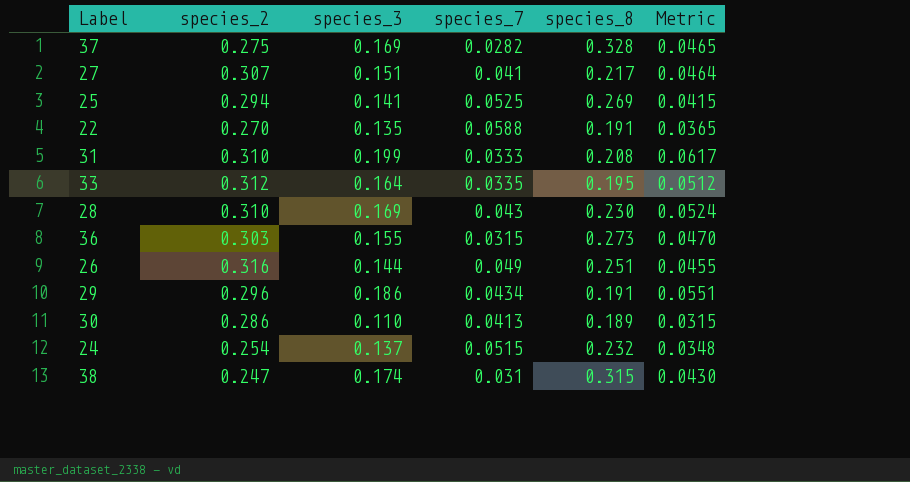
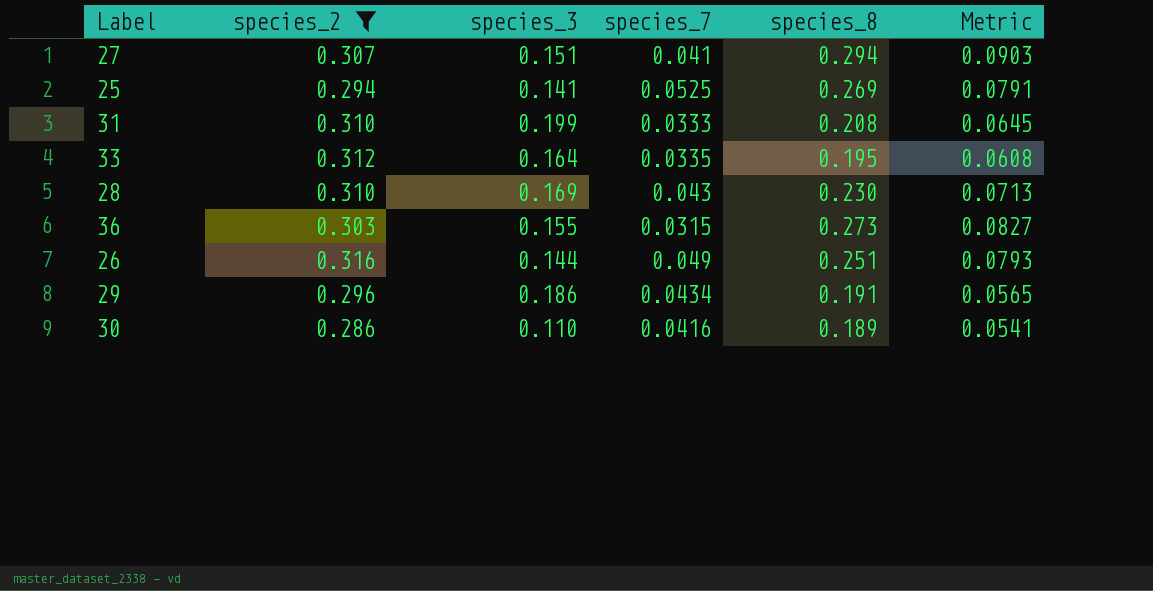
filter: none -> species_2 >= 0.286
column Metric | formula: [species_2] * [species_3] -> [species_2] * [species_8]
27 | species_8: 0.217 -> 0.294
30 | species_7: 0.0413 -> 0.0416

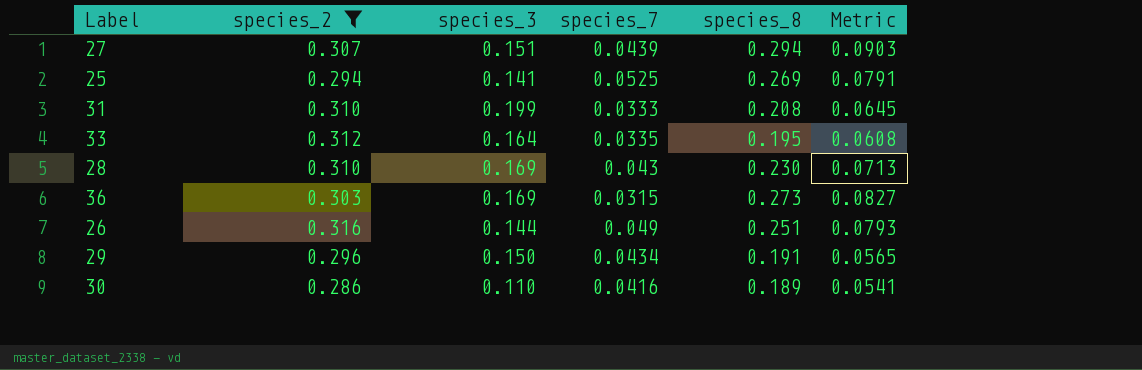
27 | species_7: 0.041 -> 0.0439
36 | species_3: 0.155 -> 0.169
29 | species_3: 0.186 -> 0.150

